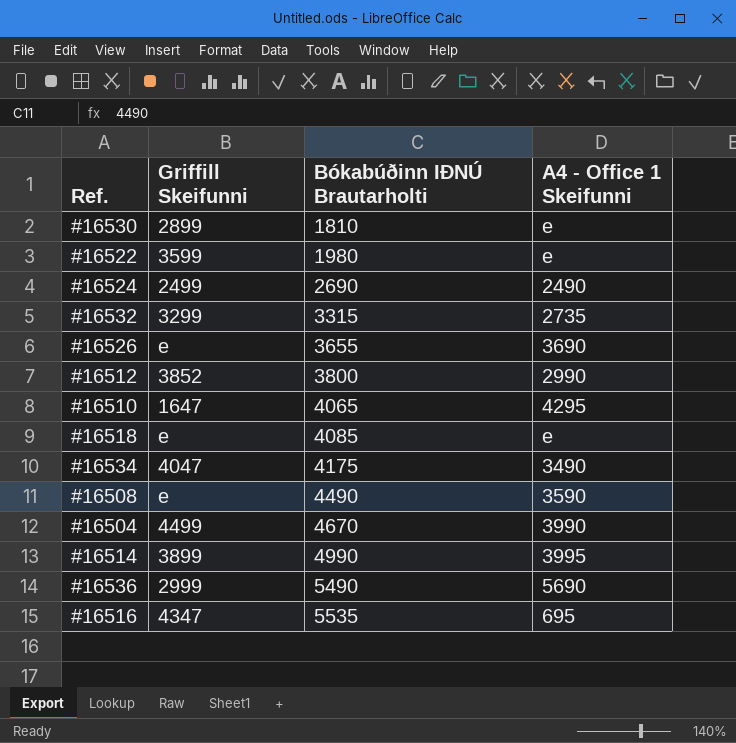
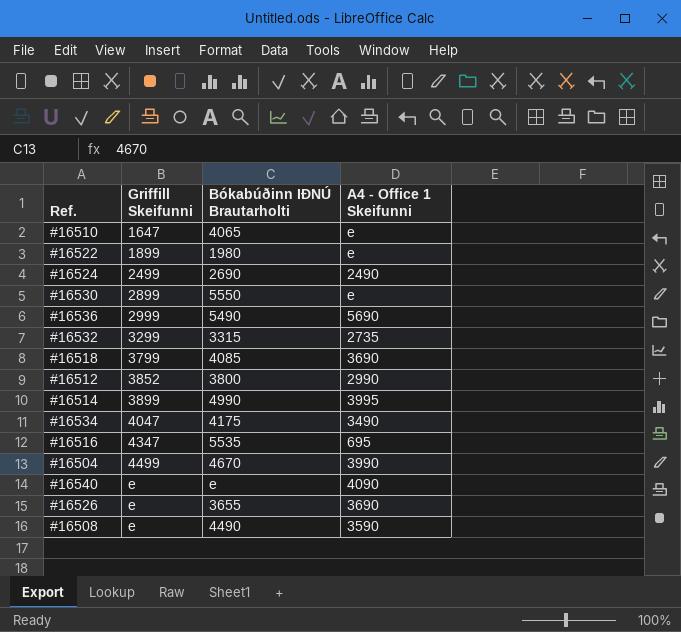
row order: Bókabúðinn IÐNÚ Brautarholti ascending -> Griffill Skeifunni ascending
#16510 | A4 - Office 1 Skeifunni: 4295 -> e
#16522 | Griffill Skeifunni: 3599 -> 1899
#16530 | Bókabúðinn IÐNÚ Brautarholti: 1810 -> 5550
#16518 | Griffill Skeifunni: e -> 3799
#16518 | A4 - Office 1 Skeifunni: e -> 3690
row #16540: none -> e | e | 4090

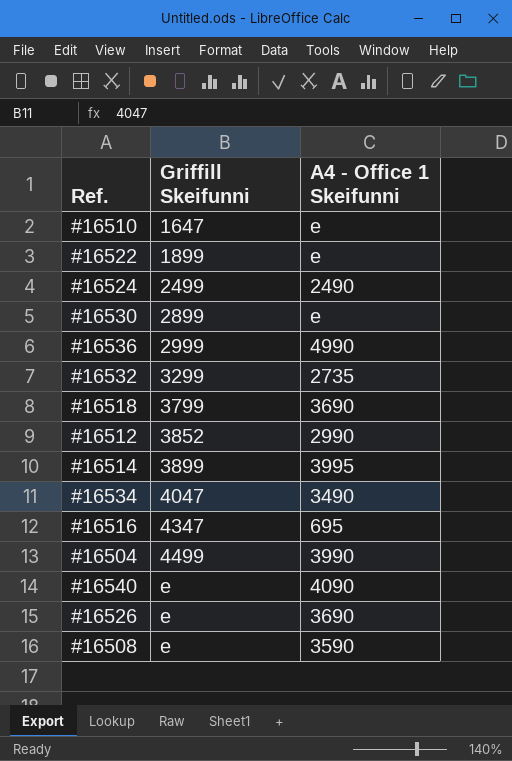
column Bókabúðinn IÐNÚ Brautarholti | position: 3 -> none
#16536 | A4 - Office 1 Skeifunni: 5690 -> 4990

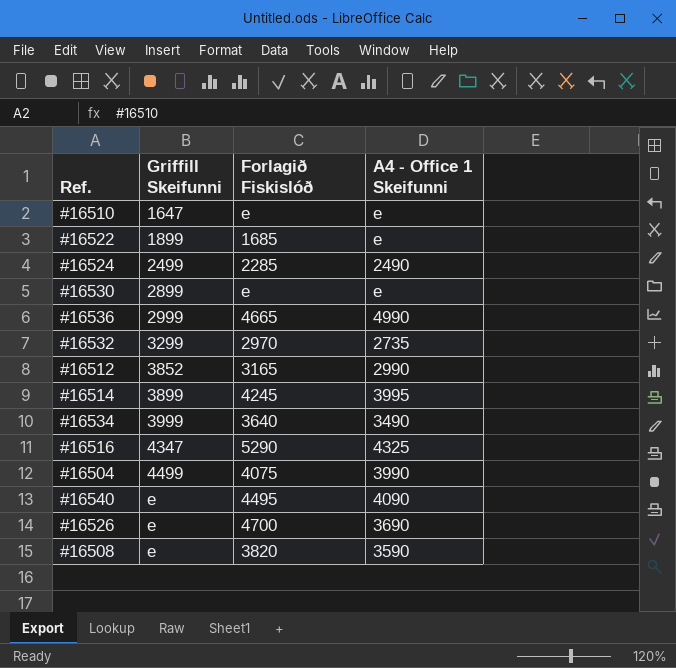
column Forlagið Fiskislóð | position: none -> 3
row #16518: 3799 | 3690 -> none
#16534 | Griffill Skeifunni: 4047 -> 3999
#16516 | A4 - Office 1 Skeifunni: 695 -> 4325

